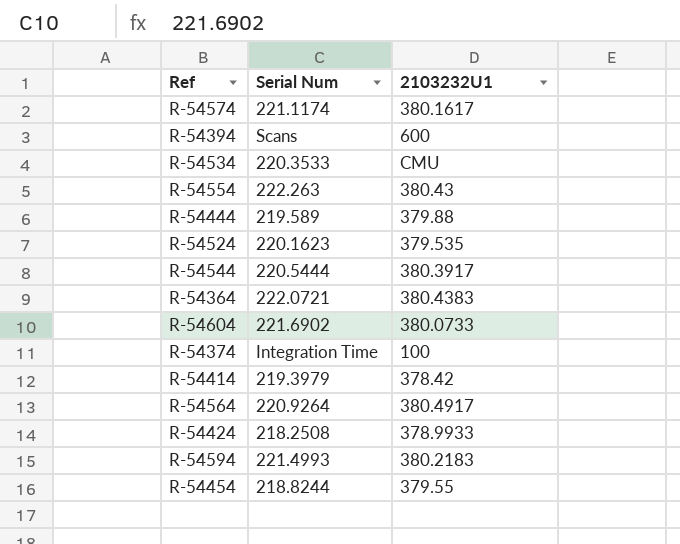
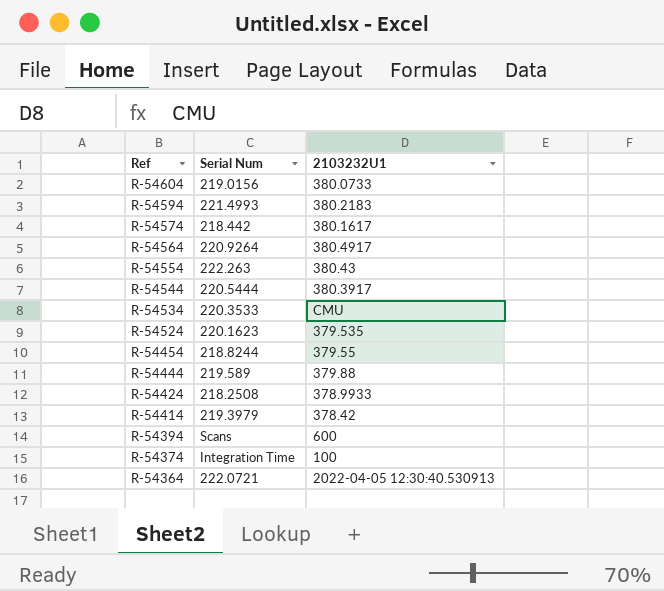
row order: none -> Ref descending
R-54604 | Serial Num: 221.6902 -> 219.0156
R-54574 | Serial Num: 221.1174 -> 218.442
R-54364 | 2103232U1: 380.4383 -> 2022-04-05 12:30:40.530913

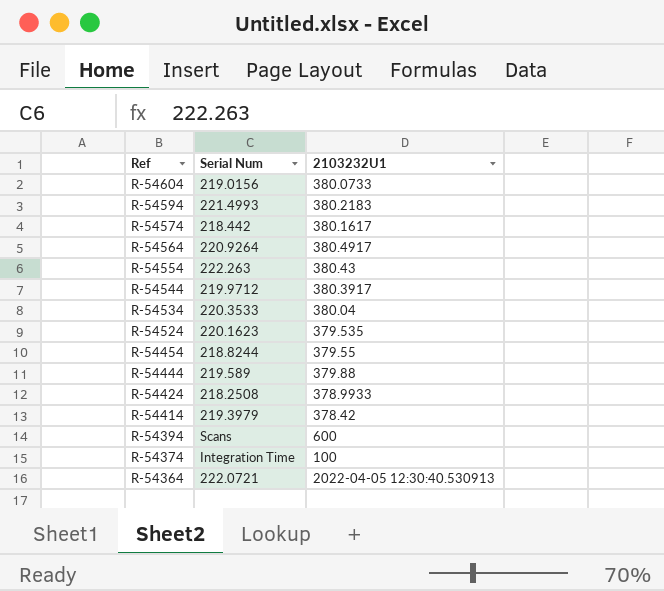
R-54544 | Serial Num: 220.5444 -> 219.9712
R-54534 | 2103232U1: CMU -> 380.04

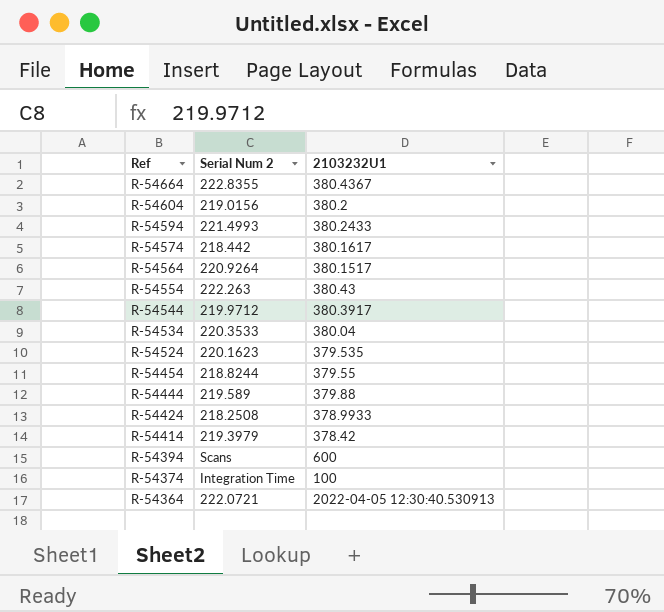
column name: Serial Num -> Serial Num 2
row R-54664: none -> 222.8355 | 380.4367
R-54604 | 2103232U1: 380.0733 -> 380.2
R-54594 | 2103232U1: 380.2183 -> 380.2433
R-54564 | 2103232U1: 380.4917 -> 380.1517

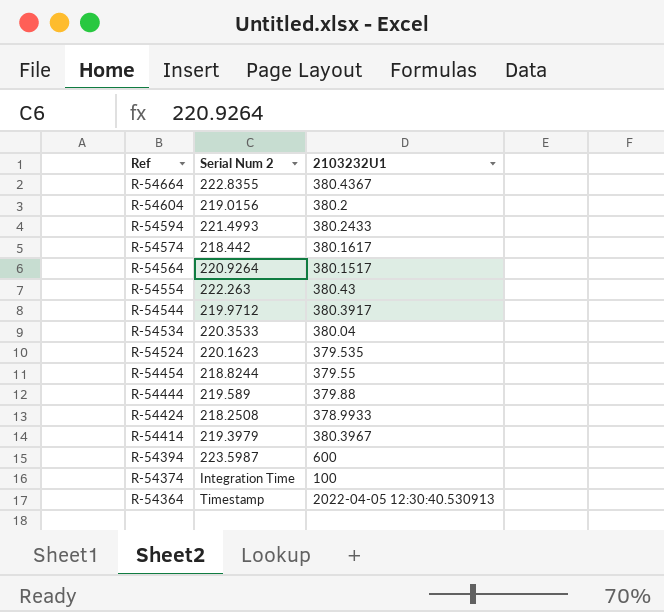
R-54414 | 2103232U1: 378.42 -> 380.3967
R-54394 | Serial Num 2: Scans -> 223.5987
R-54364 | Serial Num 2: 222.0721 -> Timestamp

